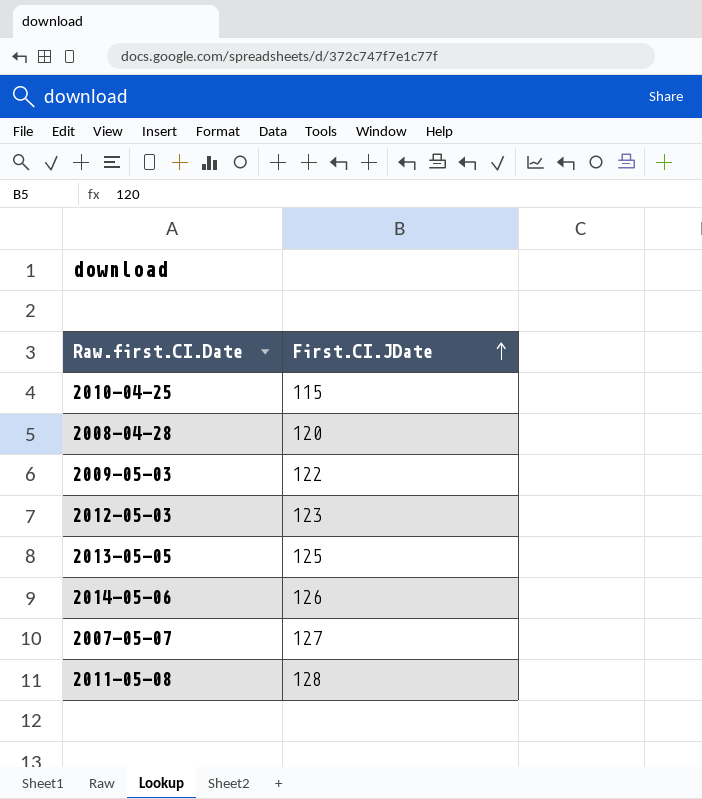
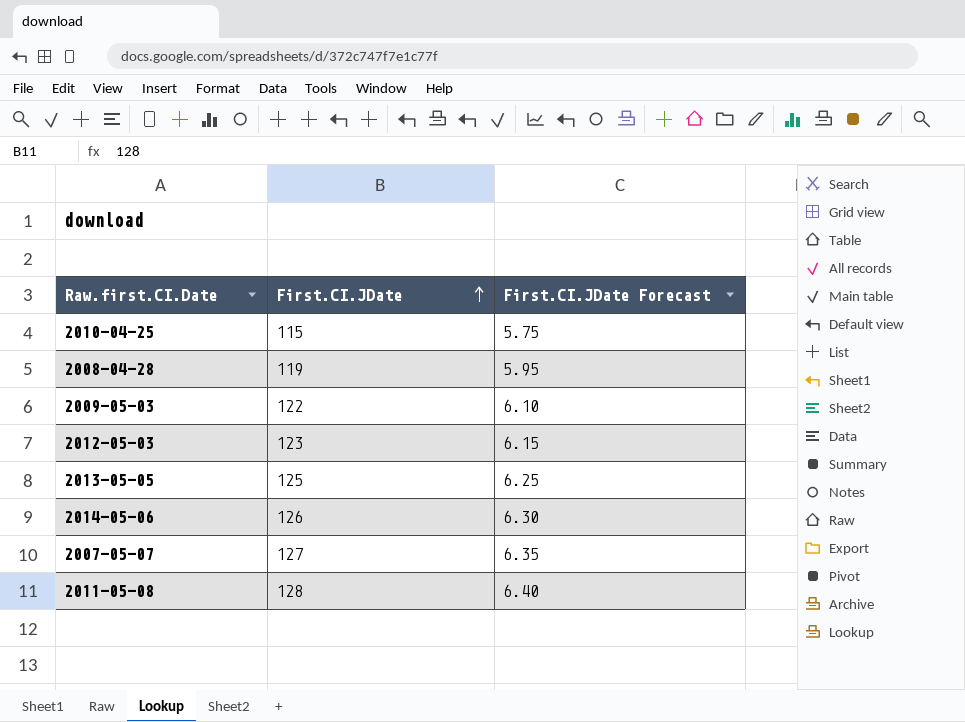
column First.CI.JDate Forecast | formula: none -> [First.CI.JDate] * 0.05
2008-04-28 | First.CI.JDate: 120 -> 119

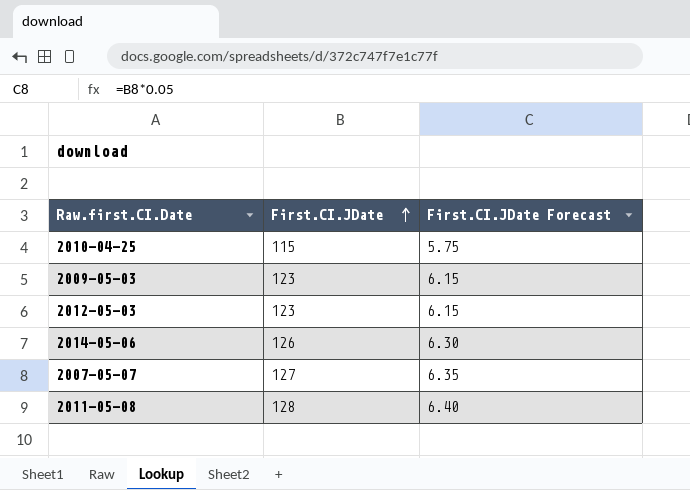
row 2008-04-28: 119 | 5.95 -> none
row 2013-05-05: 125 | 6.25 -> none
2009-05-03 | First.CI.JDate: 122 -> 123
2009-05-03 | First.CI.JDate Forecast: 6.10 -> 6.15

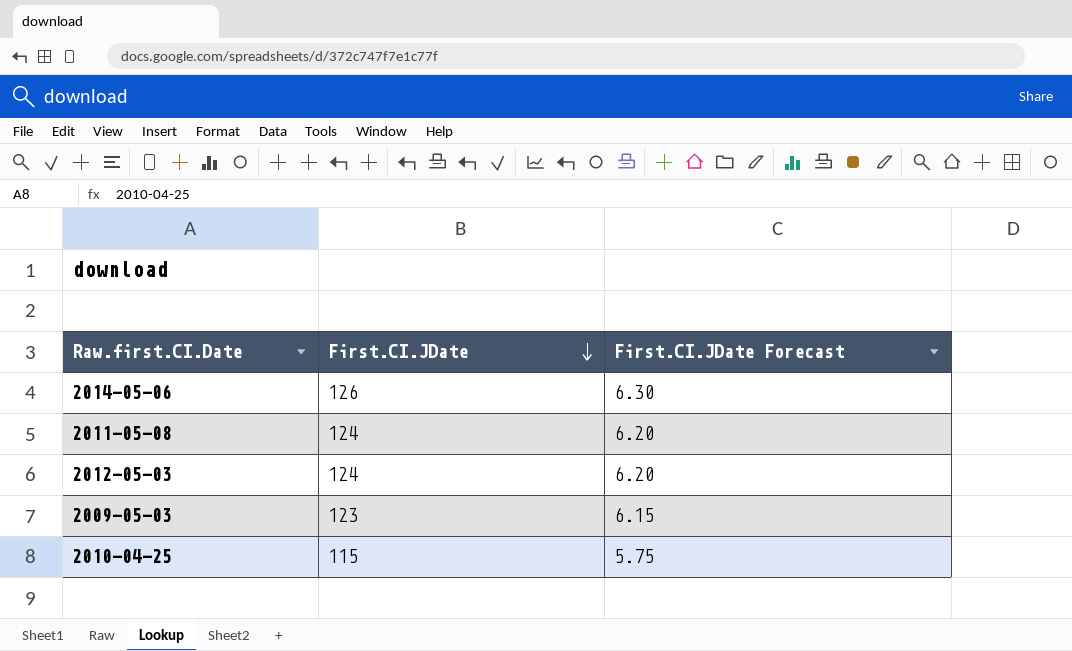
row order: First.CI.JDate ascending -> First.CI.JDate descending
row 2007-05-07: 127 | 6.35 -> none
2011-05-08 | First.CI.JDate: 128 -> 124
2011-05-08 | First.CI.JDate Forecast: 6.40 -> 6.20
2012-05-03 | First.CI.JDate: 123 -> 124
2012-05-03 | First.CI.JDate Forecast: 6.15 -> 6.20

